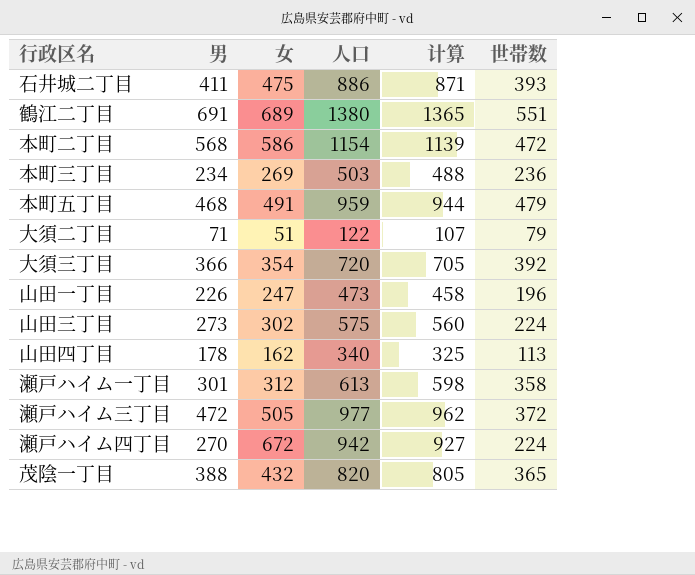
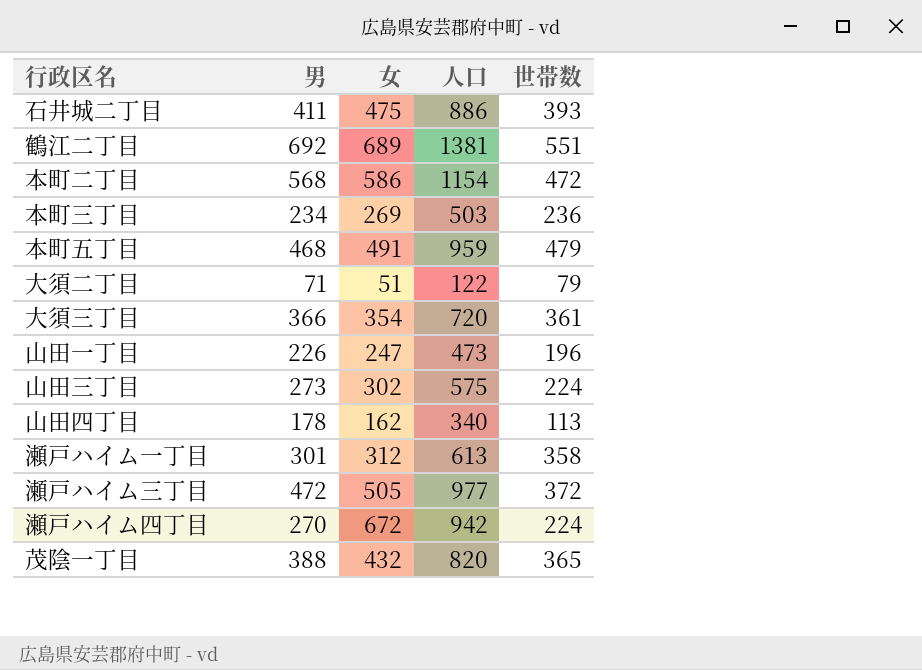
column 计算 | formula: [人口] - 15 -> none
鶴江二丁目 | 男: 691 -> 692
鶴江二丁目 | 人口: 1380 -> 1381
大須三丁目 | 世帯数: 392 -> 361

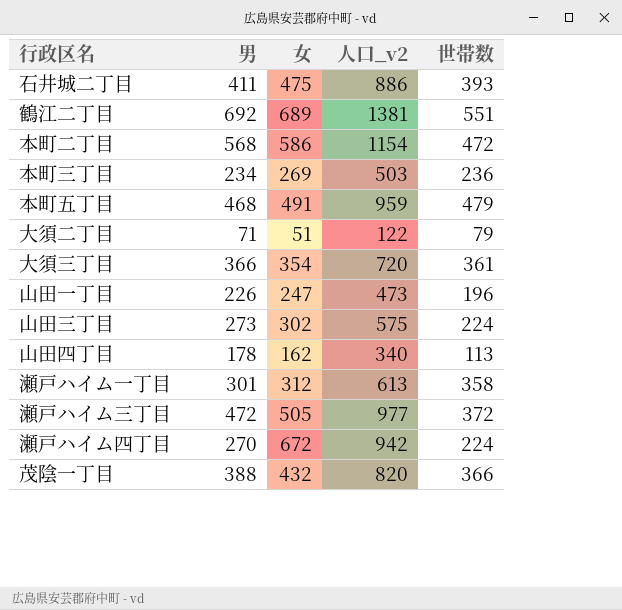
column name: 人口 -> 人口_v2
茂陰一丁目 | 世帯数: 365 -> 366

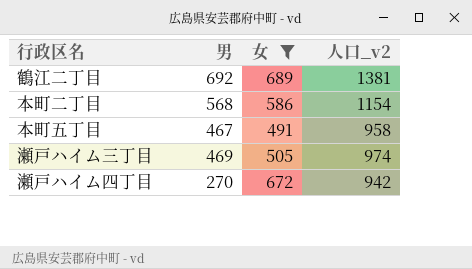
filter: none -> 女 >= 491
column 世帯数 | position: 5 -> none
本町五丁目 | 男: 468 -> 467
本町五丁目 | 人口_v2: 959 -> 958
瀬戸ハイム三丁目 | 男: 472 -> 469
瀬戸ハイム三丁目 | 人口_v2: 977 -> 974

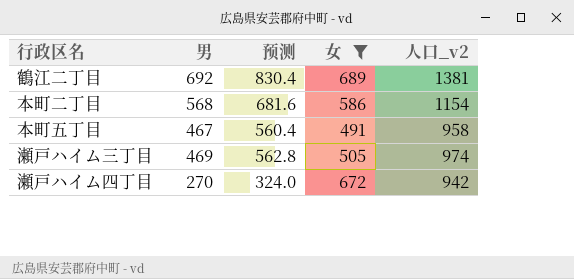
column 预测 | formula: none -> [男] * 1.2

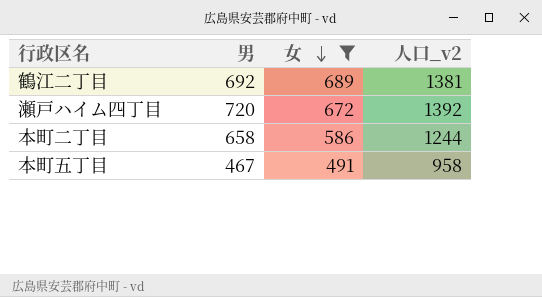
row order: none -> 女 descending
column 预测 | formula: [男] * 1.2 -> none
row 瀬戸ハイム三丁目: 469 | 562.8 | 505 | 974 -> none
瀬戸ハイム四丁目 | 男: 270 -> 720
瀬戸ハイム四丁目 | 人口_v2: 942 -> 1392
本町二丁目 | 男: 568 -> 658
本町二丁目 | 人口_v2: 1154 -> 1244

